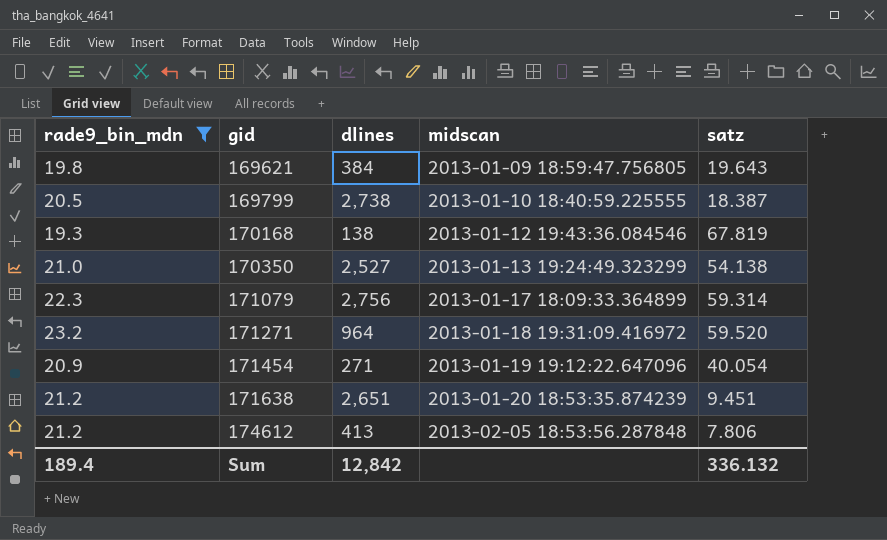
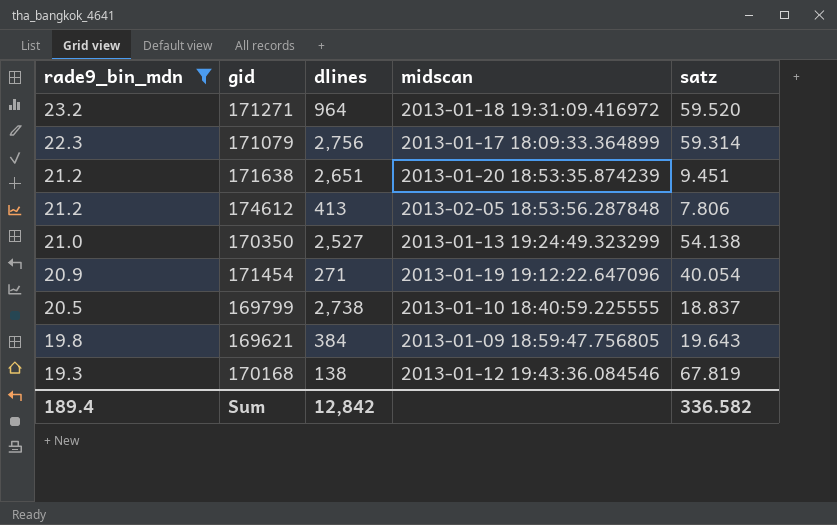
row order: gid ascending -> rade9_bin_mdn descending
169799 | satz: 18.387 -> 18.837
Sum | satz: 336.132 -> 336.582

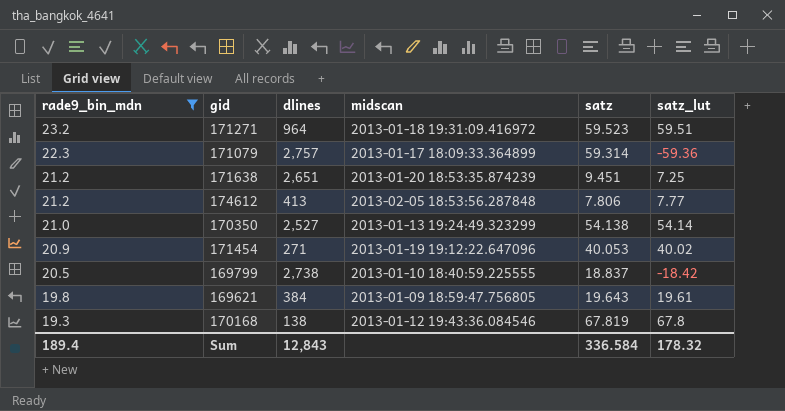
column satz_lut | position: none -> 6
171271 | satz: 59.520 -> 59.523
171079 | dlines: 2,756 -> 2,757
171454 | satz: 40.054 -> 40.053
Sum | dlines: 12,842 -> 12,843
Sum | satz: 336.582 -> 336.584

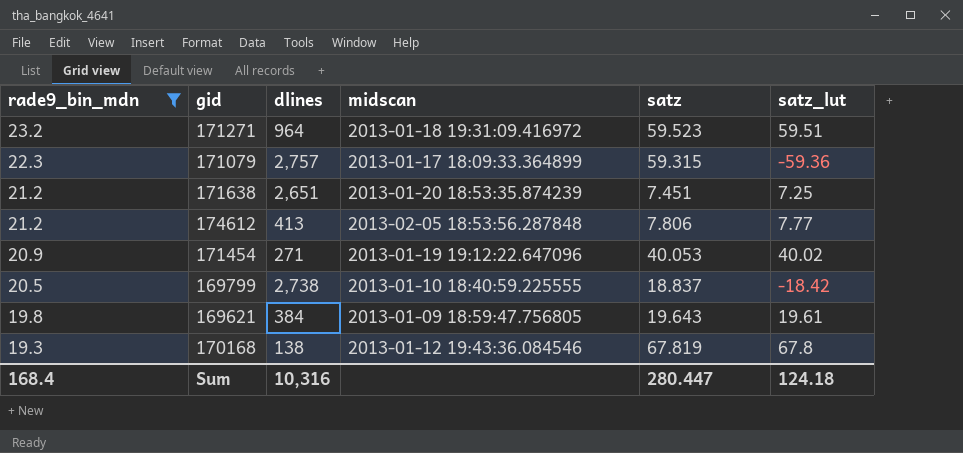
row 170350: 21.0 | 2,527 | 2013-01-13 19:24:49.323299 | 54.138 | 54.14 -> none
171079 | satz: 59.314 -> 59.315
171638 | satz: 9.451 -> 7.451
Sum | rade9_bin_mdn: 189.4 -> 168.4
Sum | dlines: 12,843 -> 10,316
Sum | satz: 336.584 -> 280.447
Sum | satz_lut: 178.32 -> 124.18

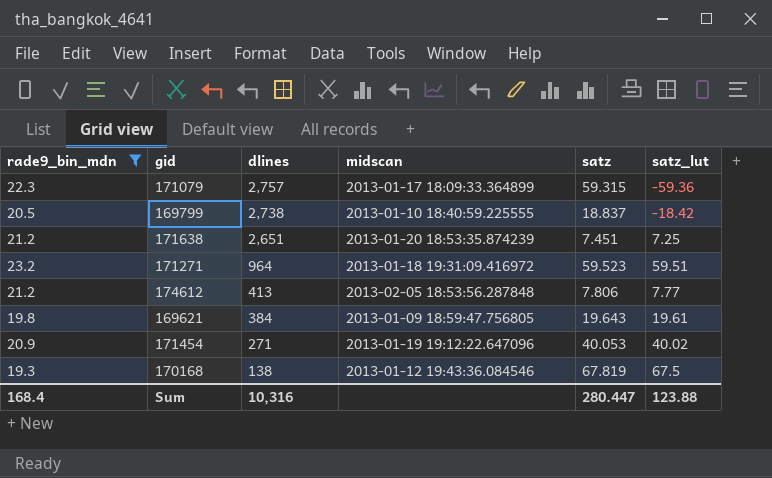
row order: rade9_bin_mdn descending -> dlines descending
170168 | satz_lut: 67.8 -> 67.5
Sum | satz_lut: 124.18 -> 123.88

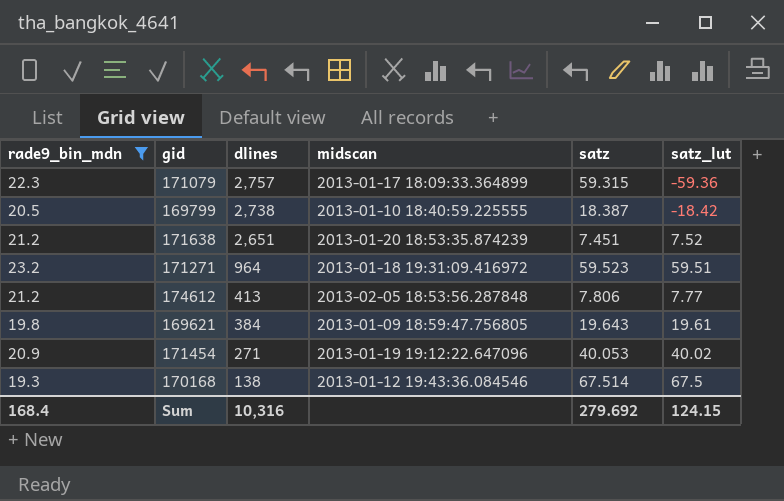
169799 | satz: 18.837 -> 18.387
171638 | satz_lut: 7.25 -> 7.52
170168 | satz: 67.819 -> 67.514
Sum | satz: 280.447 -> 279.692
Sum | satz_lut: 123.88 -> 124.15

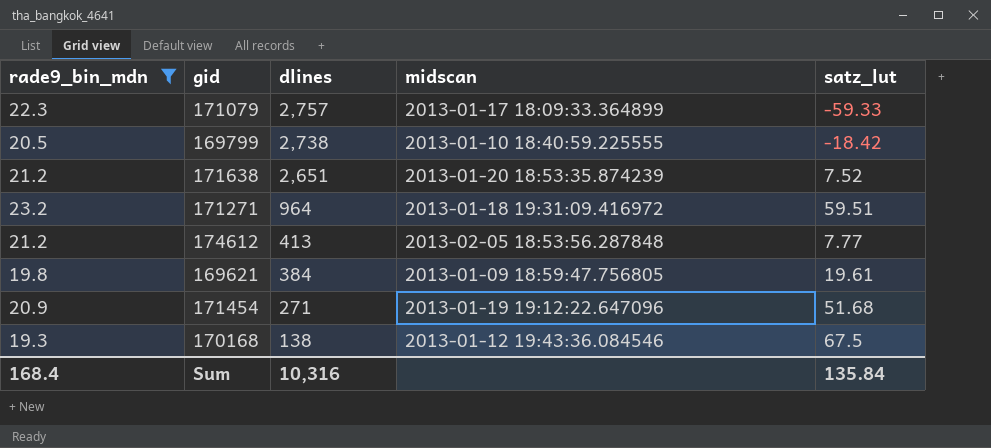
column satz | position: 5 -> none
171079 | satz_lut: -59.36 -> -59.33
171454 | satz_lut: 40.02 -> 51.68
Sum | satz_lut: 124.15 -> 135.84

